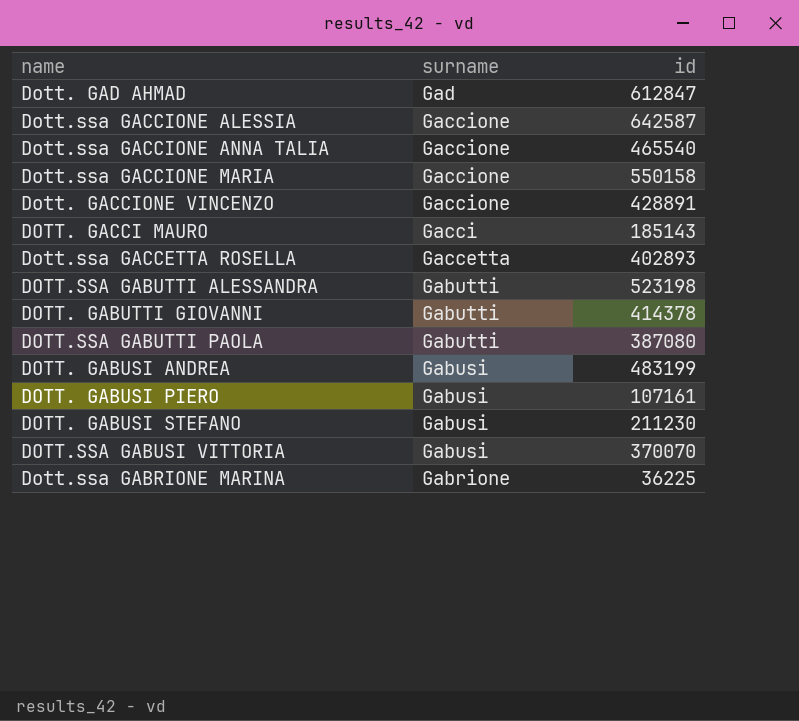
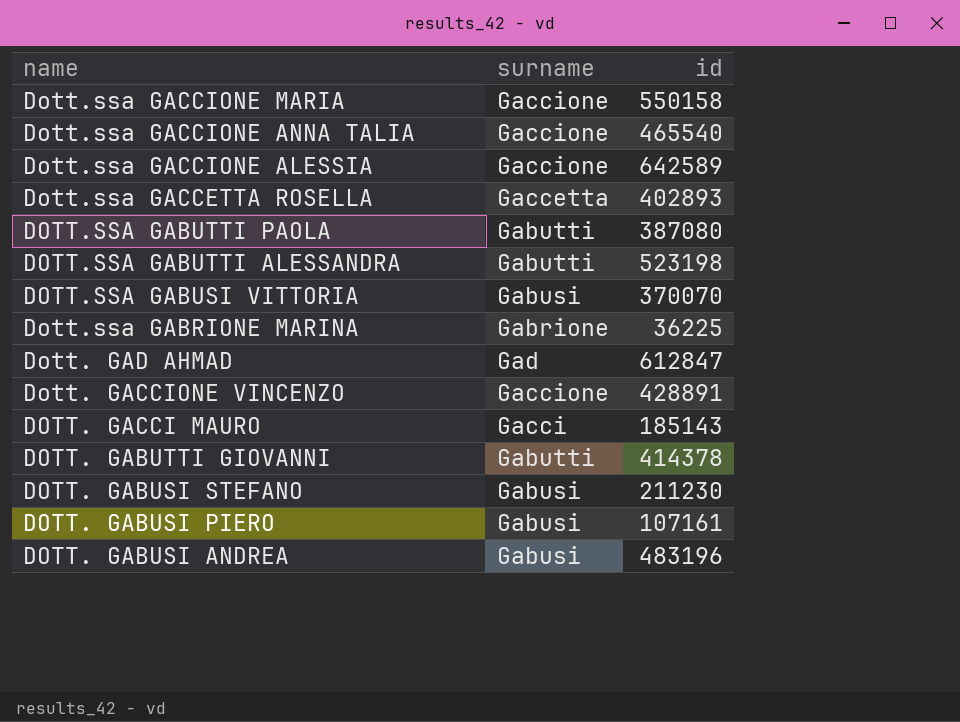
row order: surname descending -> name descending
Dott.ssa GACCIONE ALESSIA | id: 642587 -> 642589
DOTT. GABUSI ANDREA | id: 483199 -> 483196

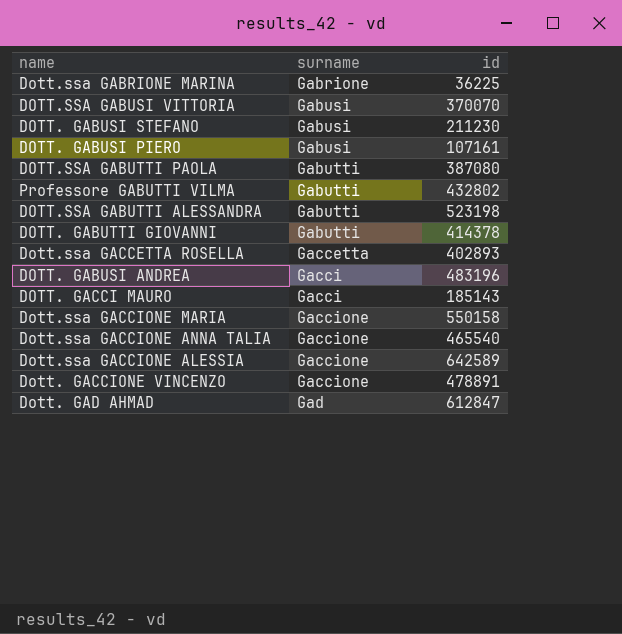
row order: name descending -> surname ascending
row Professore GABUTTI VILMA: none -> Gabutti | 432802
DOTT. GABUSI ANDREA | surname: Gabusi -> Gacci
Dott. GACCIONE VINCENZO | id: 428891 -> 478891

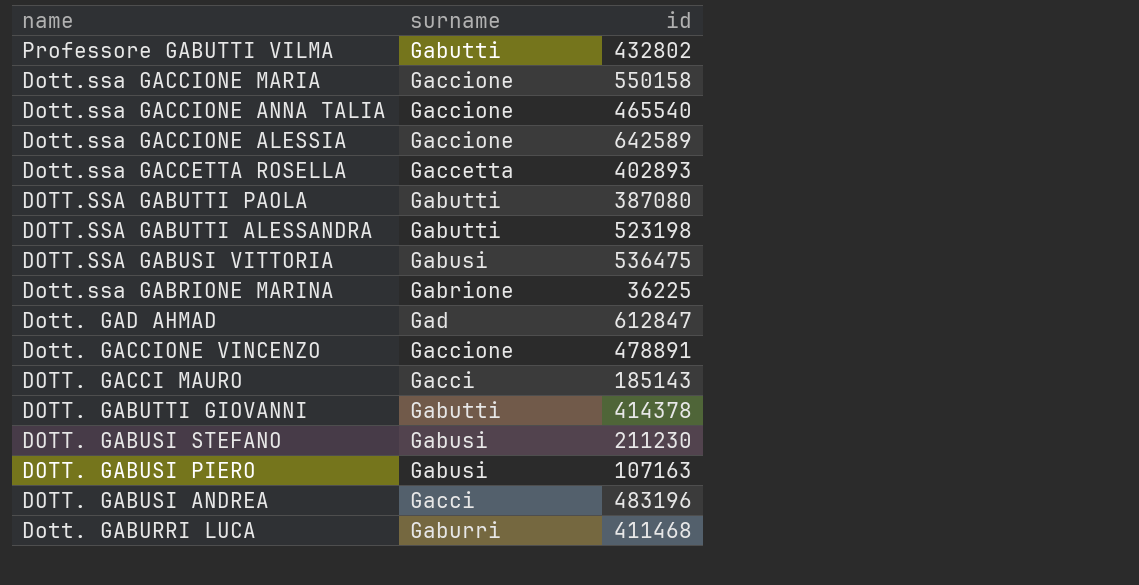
row order: surname ascending -> name descending
DOTT.SSA GABUSI VITTORIA | id: 370070 -> 536475
DOTT. GABUSI PIERO | id: 107161 -> 107163
row Dott. GABURRI LUCA: none -> Gaburri | 411468

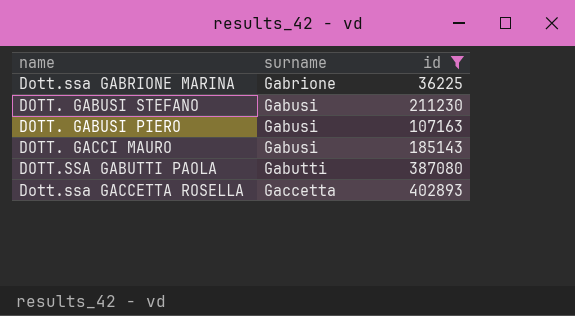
filter: none -> id <= 402893
row order: name descending -> surname ascending
DOTT. GACCI MAURO | surname: Gacci -> Gabusi

